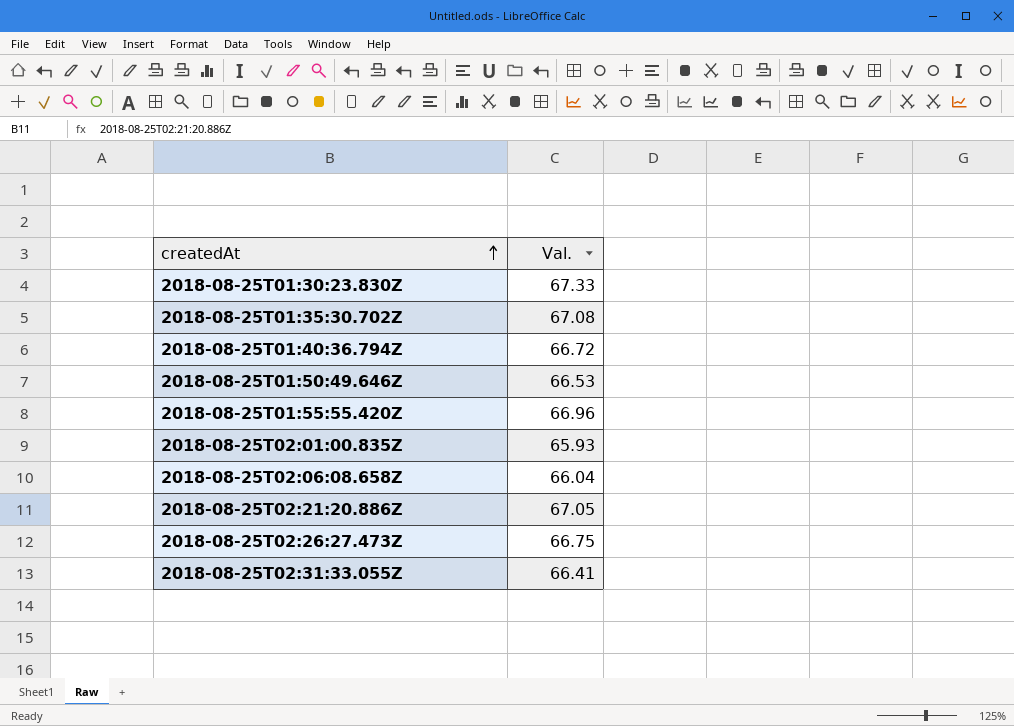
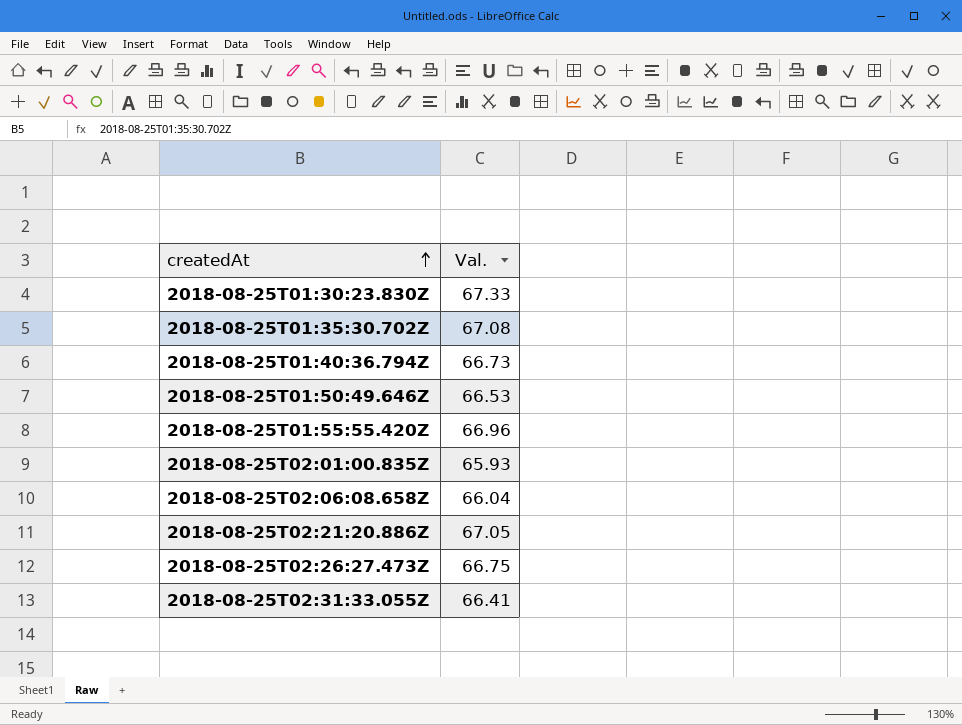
2018-08-25T01:40:36.794Z | Val.: 66.72 -> 66.73

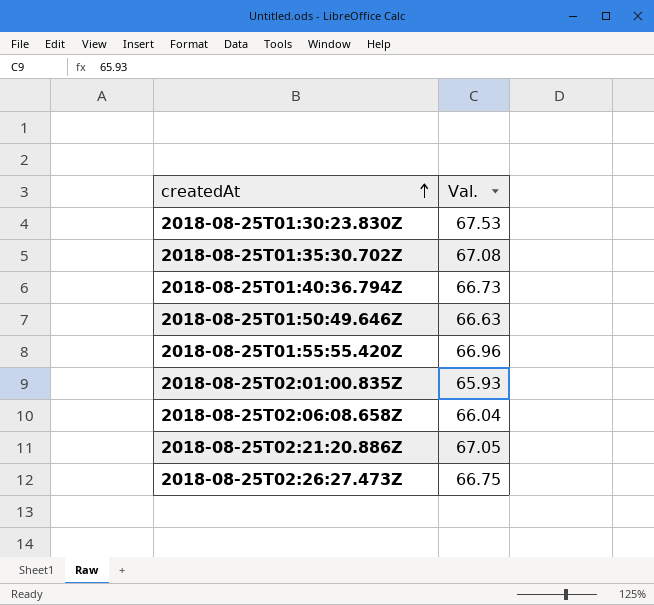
row 2018-08-25T02:31:33.055Z: 66.41 -> none
2018-08-25T01:30:23.830Z | Val.: 67.33 -> 67.53
2018-08-25T01:50:49.646Z | Val.: 66.53 -> 66.63

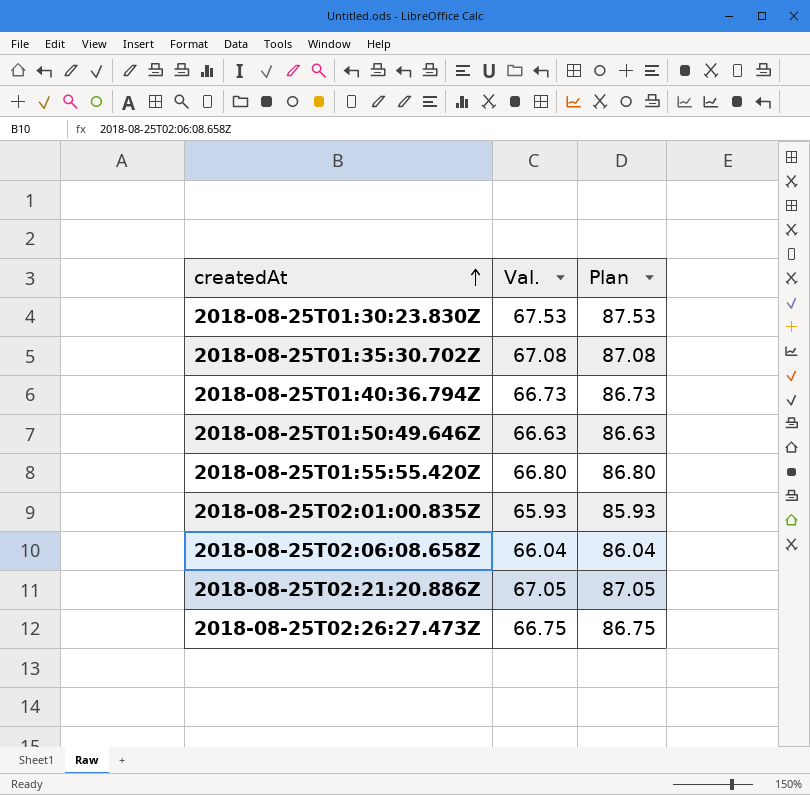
column Plan | formula: none -> [Val.] + 20
2018-08-25T01:55:55.420Z | Val.: 66.96 -> 66.80

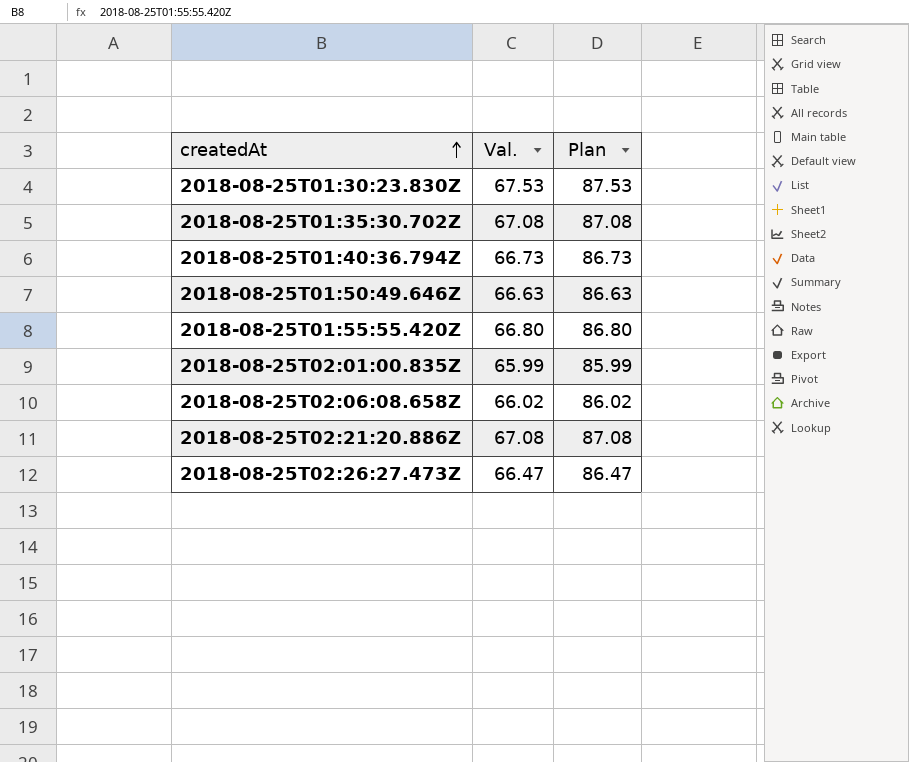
2018-08-25T02:01:00.835Z | Val.: 65.93 -> 65.99
2018-08-25T02:01:00.835Z | Plan: 85.93 -> 85.99
2018-08-25T02:06:08.658Z | Val.: 66.04 -> 66.02
2018-08-25T02:06:08.658Z | Plan: 86.04 -> 86.02
2018-08-25T02:21:20.886Z | Val.: 67.05 -> 67.08
2018-08-25T02:21:20.886Z | Plan: 87.05 -> 87.08
2018-08-25T02:26:27.473Z | Val.: 66.75 -> 66.47
2018-08-25T02:26:27.473Z | Plan: 86.75 -> 86.47

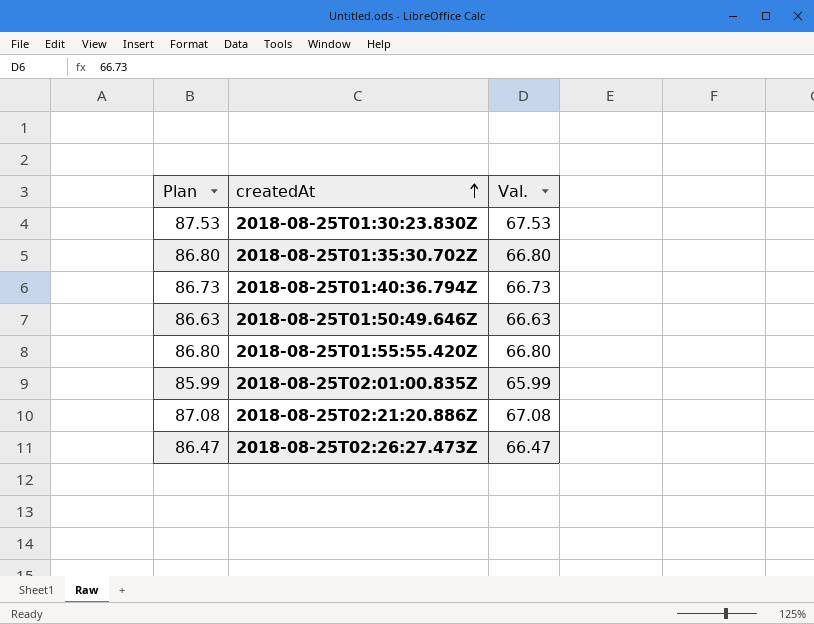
column Plan | position: 3 -> 1
row 2018-08-25T02:06:08.658Z: 66.02 | 86.02 -> none
2018-08-25T01:35:30.702Z | Plan: 87.08 -> 86.80
2018-08-25T01:35:30.702Z | Val.: 67.08 -> 66.80

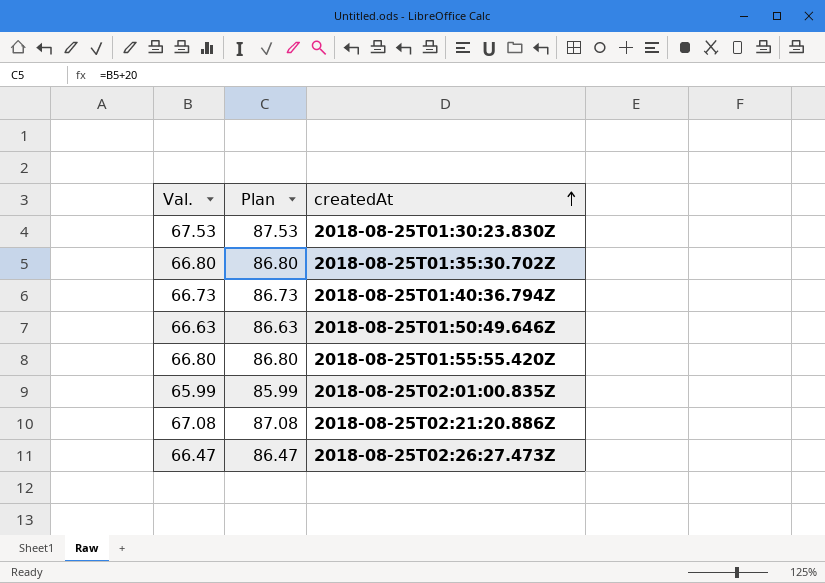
column Val. | position: 3 -> 1

